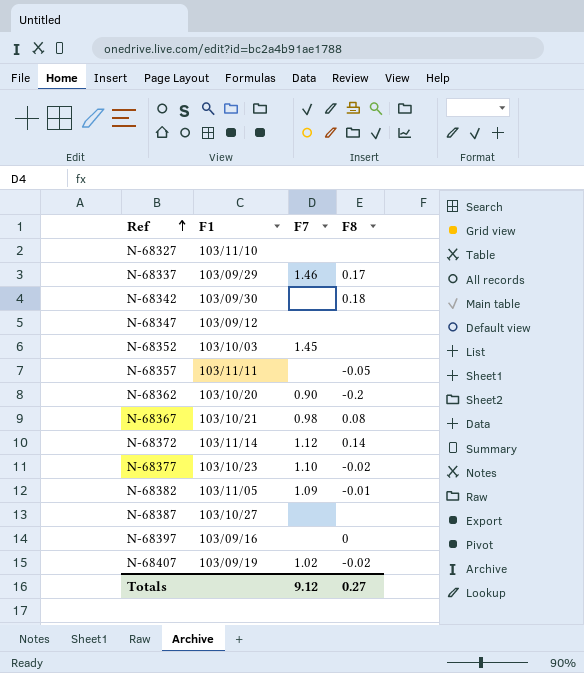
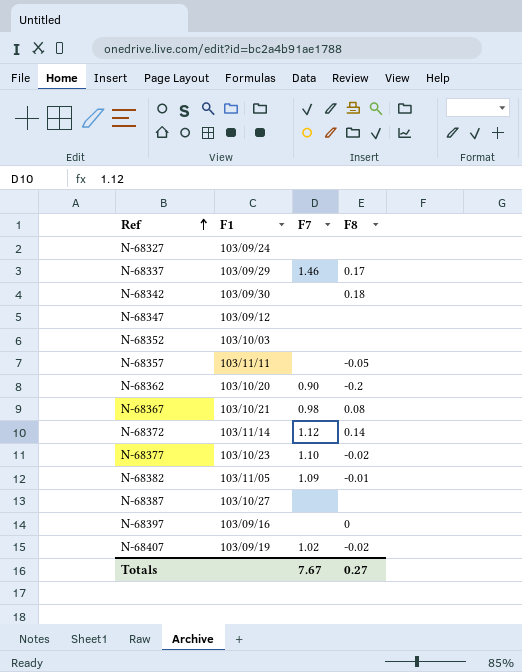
N-68327 | F1: 103/11/10 -> 103/09/24
N-68352 | F7: 1.45 -> none
Totals | F7: 9.12 -> 7.67

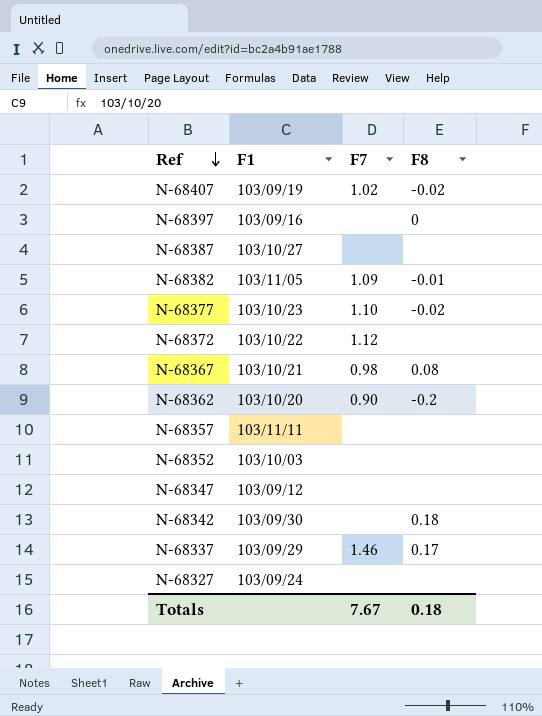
row order: Ref ascending -> Ref descending
N-68372 | F1: 103/11/14 -> 103/10/22
N-68372 | F8: 0.14 -> none
N-68357 | F8: -0.05 -> none
Totals | F8: 0.27 -> 0.18

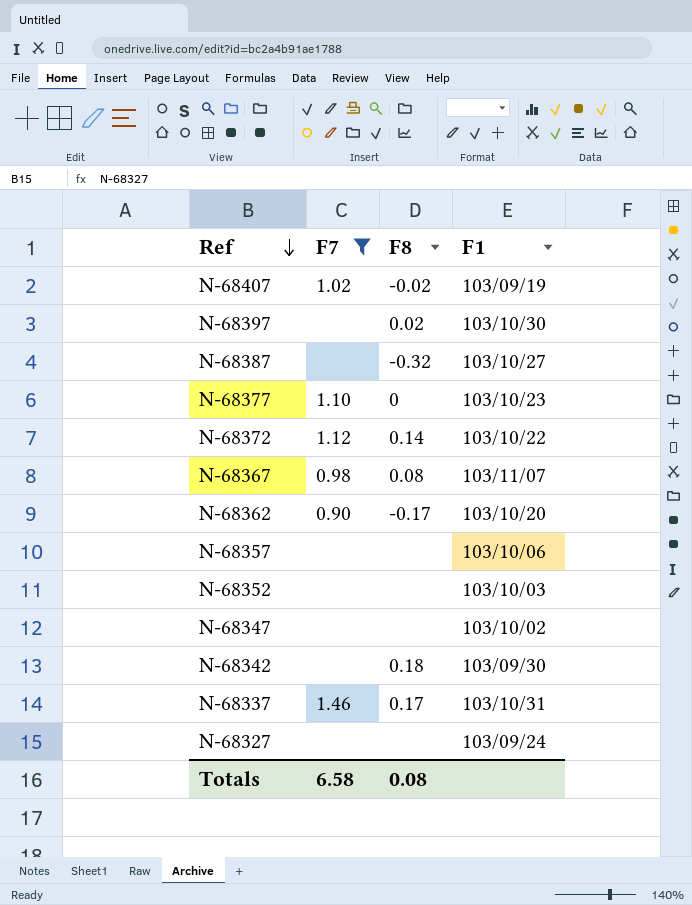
filter: none -> F7 != 1.09
column F1 | position: 2 -> 4
N-68397 | F8: 0 -> 0.02
N-68397 | F1: 103/09/16 -> 103/10/30
N-68387 | F8: none -> -0.32
N-68377 | F8: -0.02 -> 0
N-68372 | F8: none -> 0.14
N-68367 | F1: 103/10/21 -> 103/11/07
N-68362 | F8: -0.2 -> -0.17
N-68357 | F1: 103/11/11 -> 103/10/06
N-68347 | F1: 103/09/12 -> 103/10/02
N-68337 | F1: 103/09/29 -> 103/10/31
Totals | F7: 7.67 -> 6.58
Totals | F8: 0.18 -> 0.08

